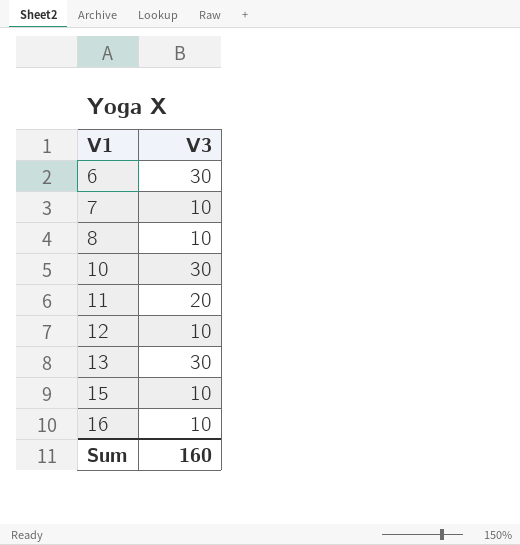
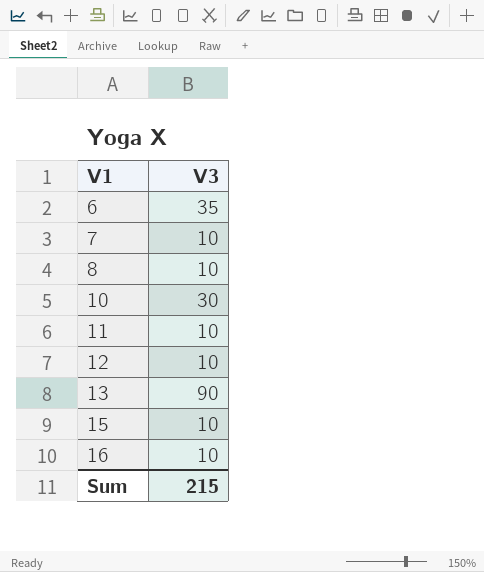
6 | V3: 30 -> 35
11 | V3: 20 -> 10
13 | V3: 30 -> 90
Sum | V3: 160 -> 215

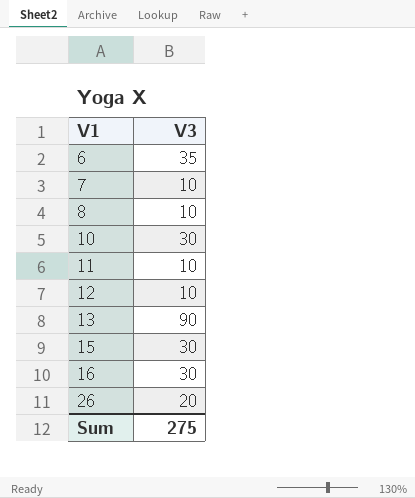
15 | V3: 10 -> 30
16 | V3: 10 -> 30
row 26: none -> 20
Sum | V3: 215 -> 275

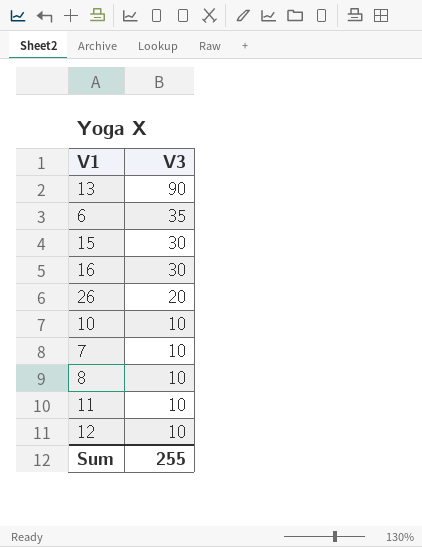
row order: V1 ascending -> V3 descending
10 | V3: 30 -> 10
Sum | V3: 275 -> 255

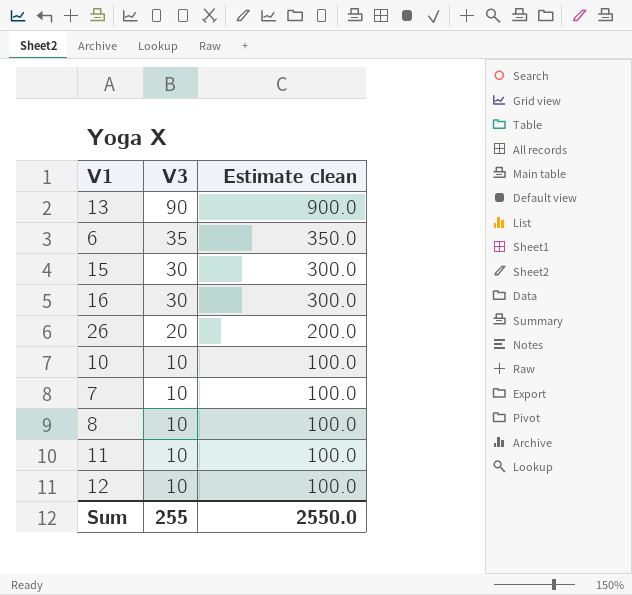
column Estimate clean | formula: none -> [V3] * 10

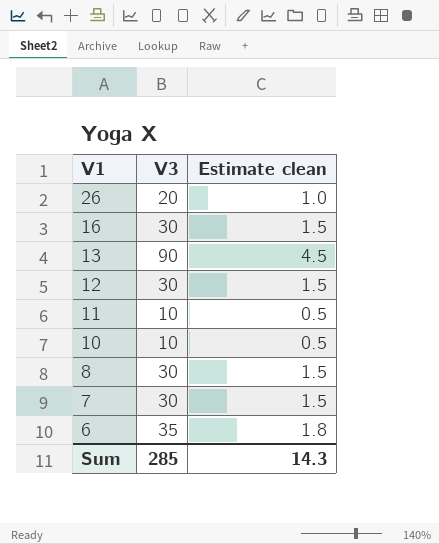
row order: V3 descending -> V1 descending
column Estimate clean | formula: [V3] * 10 -> [V3] * 0.05
row 15: 30 | 300.0 -> none
12 | V3: 10 -> 30
8 | V3: 10 -> 30
7 | V3: 10 -> 30
Sum | V3: 255 -> 285
Sum | Estimate clean: 2550.0 -> 14.3

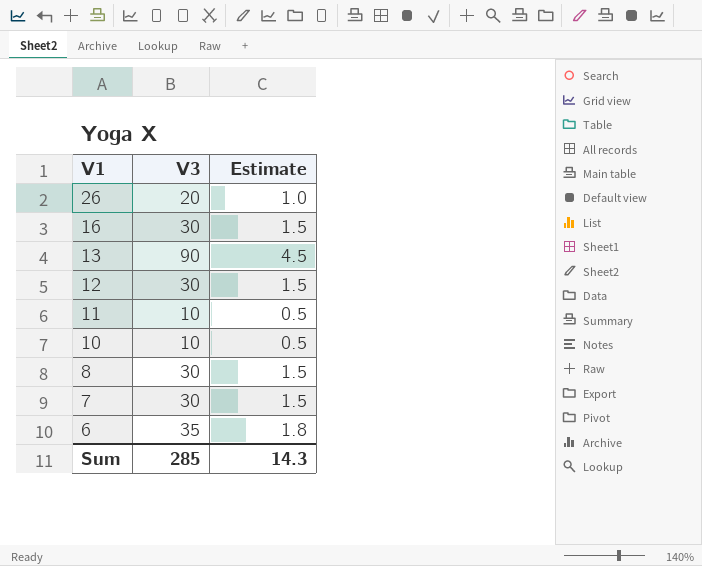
column name: Estimate clean -> Estimate

